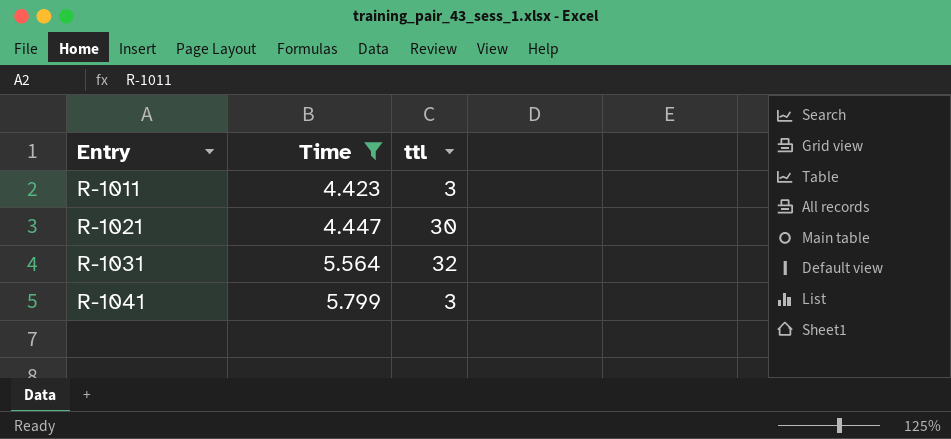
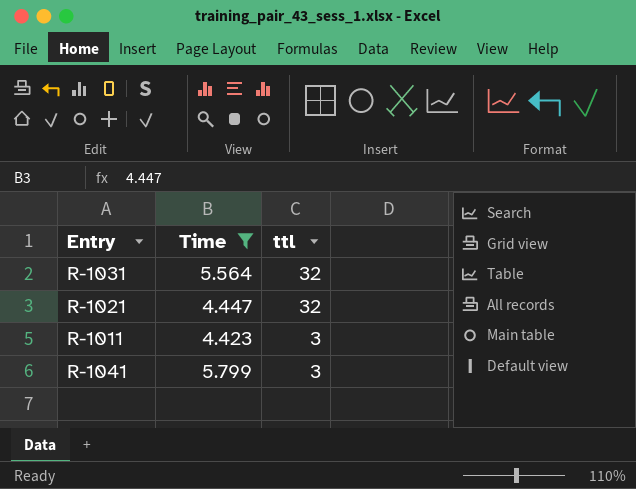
row order: Entry ascending -> ttl descending
R-1021 | ttl: 30 -> 32

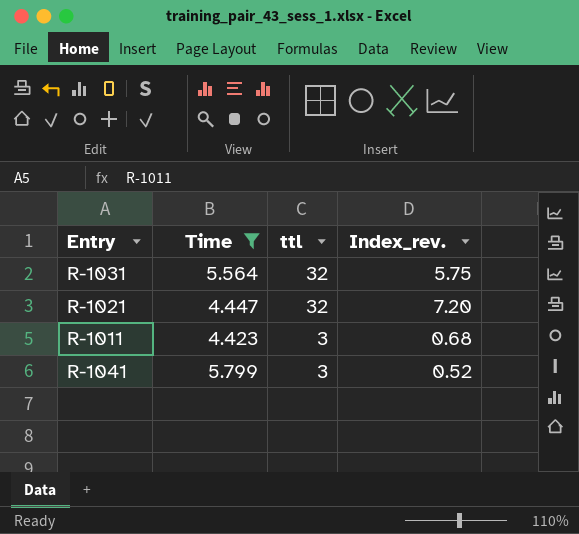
column Index_rev. | formula: none -> [ttl] / [Time]

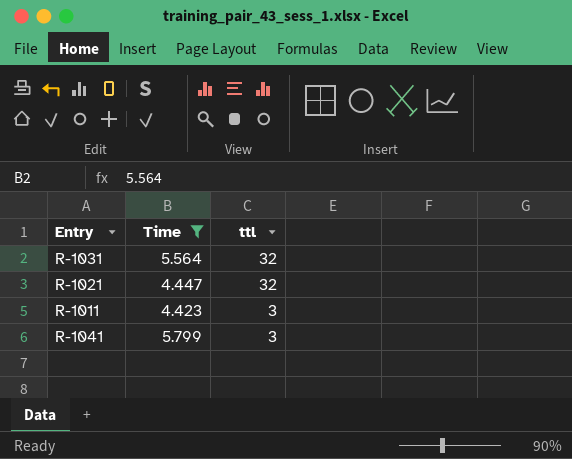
column Index_rev. | formula: [ttl] / [Time] -> none

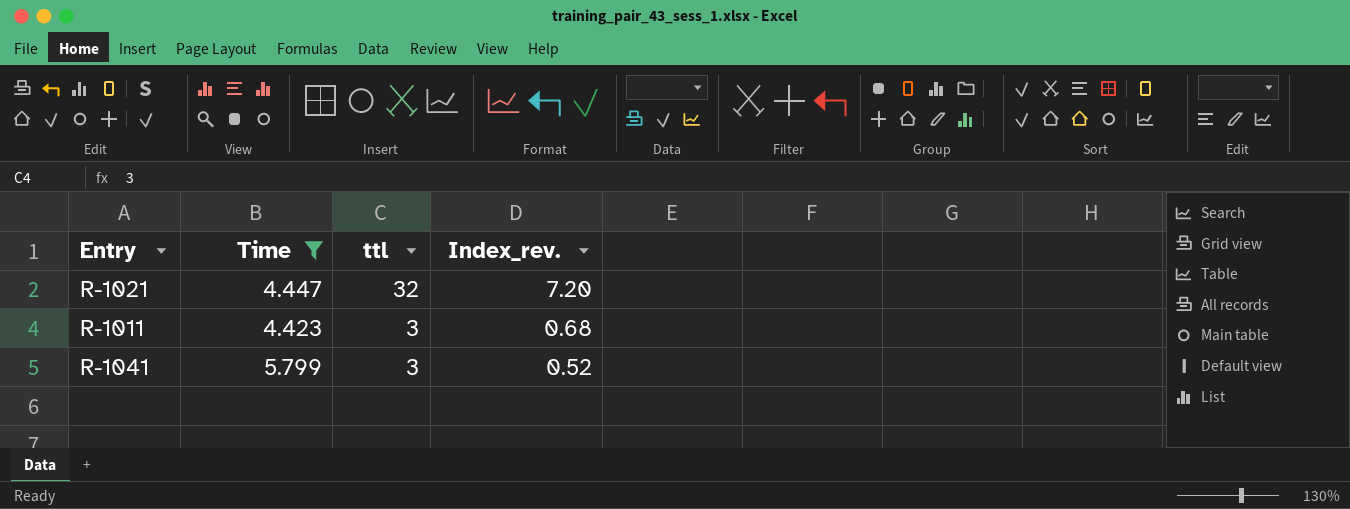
column Index_rev. | formula: none -> [ttl] / [Time]
row R-1031: 5.564 | 32 -> none

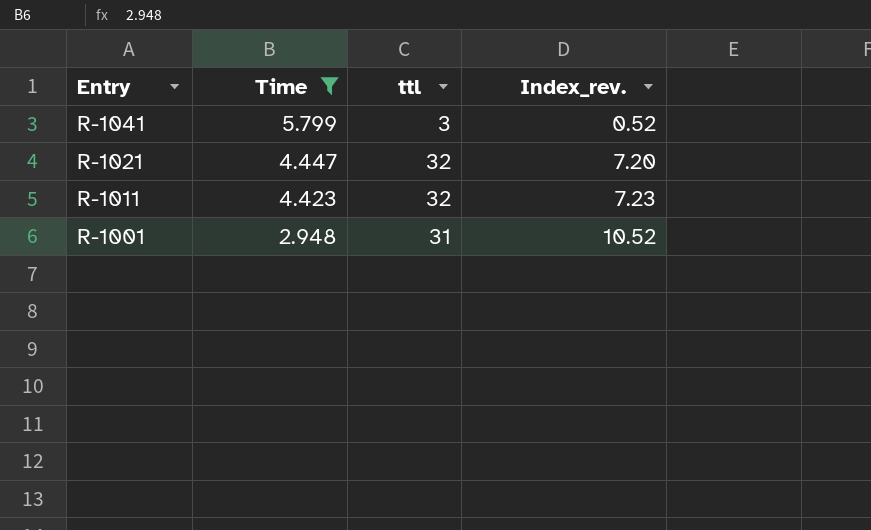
row order: ttl descending -> Entry descending
R-1011 | ttl: 3 -> 32
R-1011 | Index_rev.: 0.68 -> 7.23
row R-1001: none -> 2.948 | 31 | 10.52

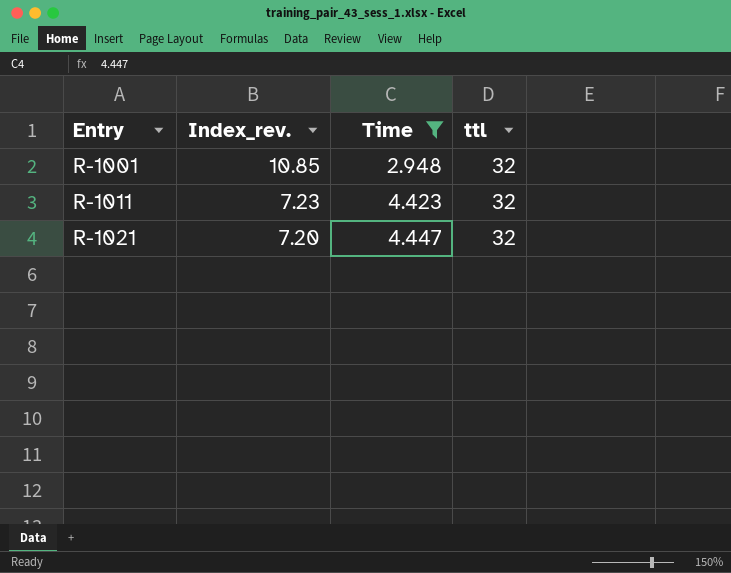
row order: Entry descending -> Entry ascending
column Index_rev. | position: 4 -> 2
row R-1041: 5.799 | 3 | 0.52 -> none
R-1001 | Index_rev.: 10.52 -> 10.85
R-1001 | ttl: 31 -> 32

